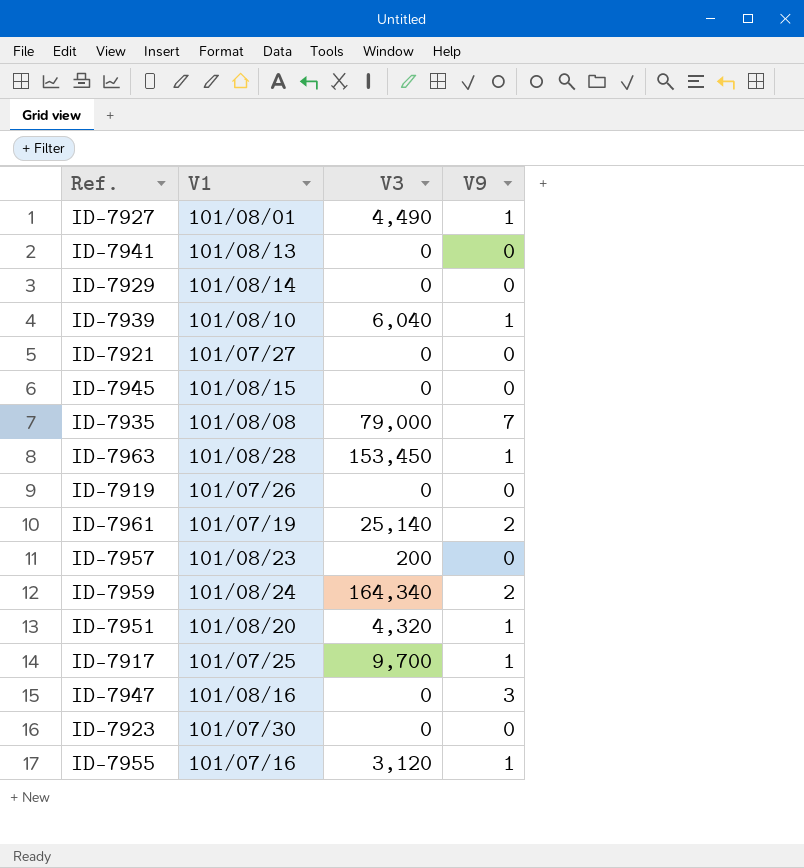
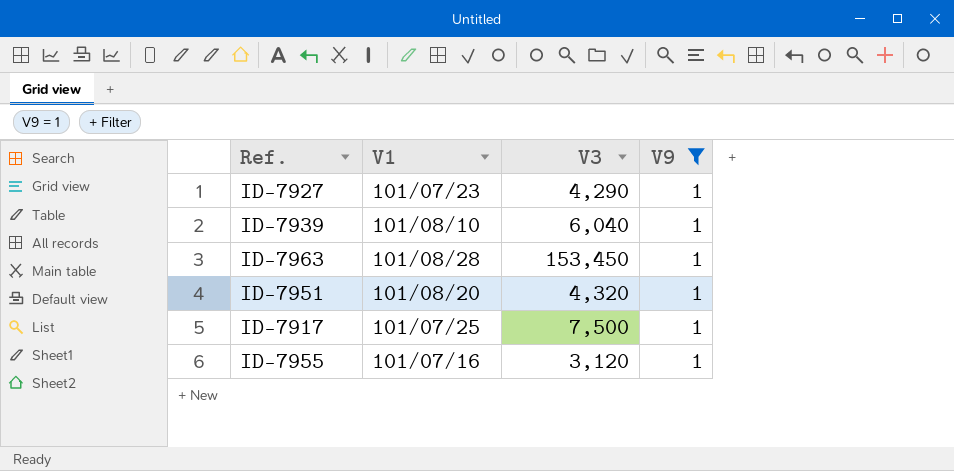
filter: none -> V9 = 1
ID-7927 | V1: 101/08/01 -> 101/07/23
ID-7927 | V3: 4,490 -> 4,290
ID-7917 | V3: 9,700 -> 7,500

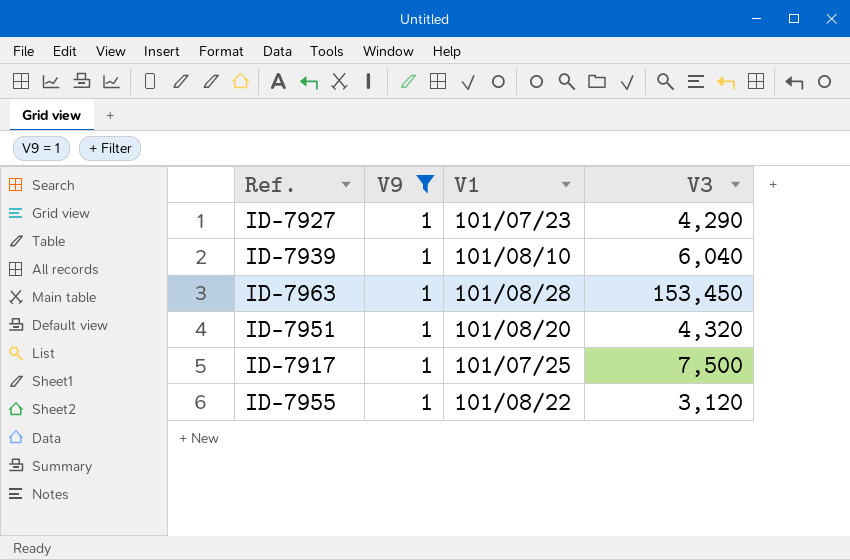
column V9 | position: 4 -> 2
ID-7955 | V1: 101/07/16 -> 101/08/22

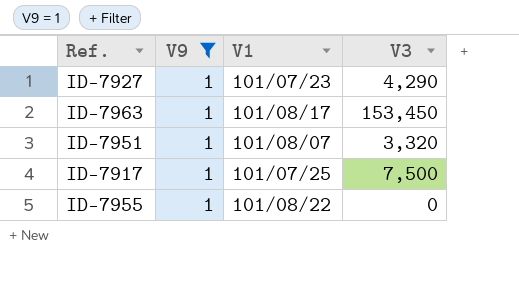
row ID-7939: 1 | 101/08/10 | 6,040 -> none
ID-7963 | V1: 101/08/28 -> 101/08/17
ID-7951 | V1: 101/08/20 -> 101/08/07
ID-7951 | V3: 4,320 -> 3,320
ID-7955 | V3: 3,120 -> 0

